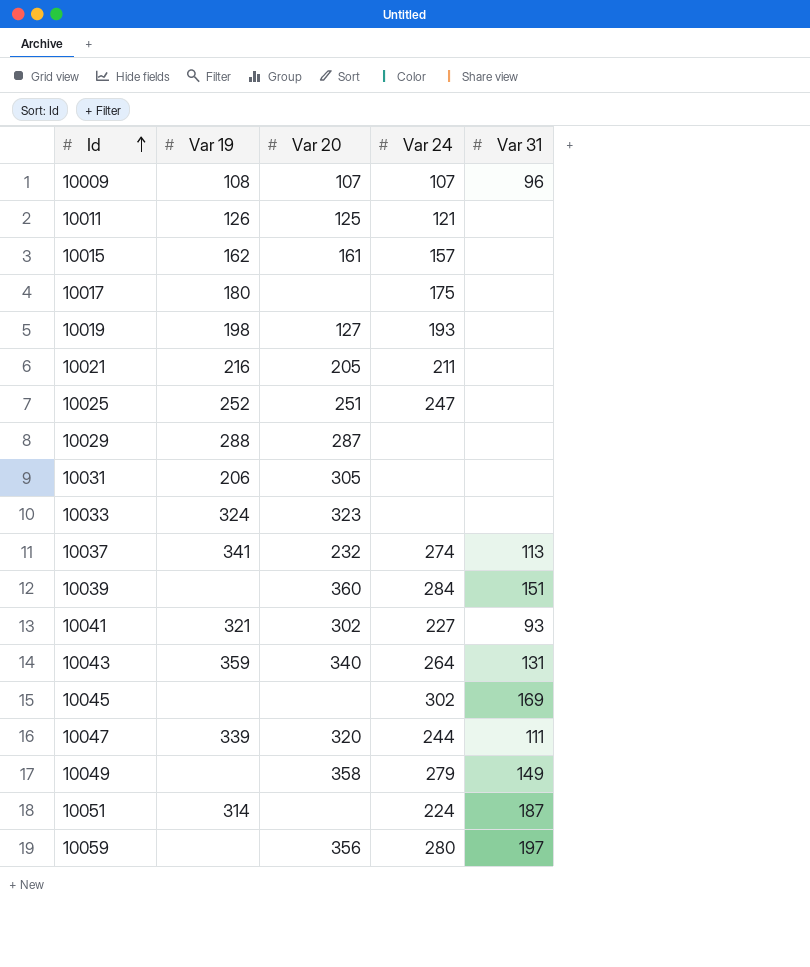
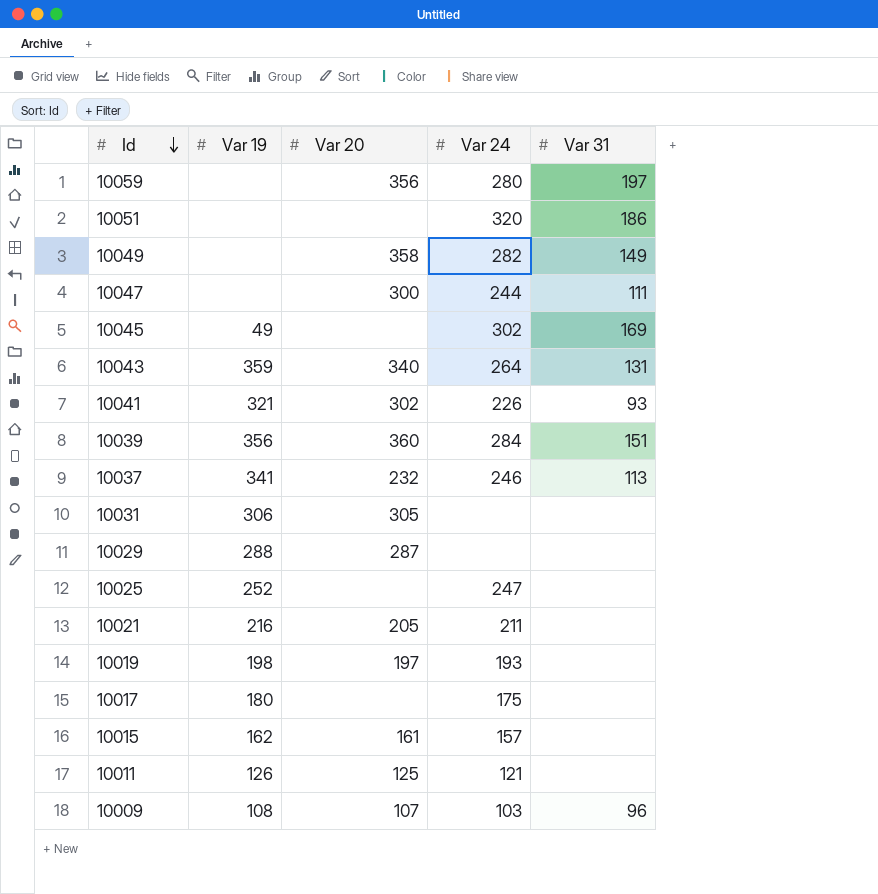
row order: Id ascending -> Id descending
row 10033: 324 | 323 | none | none -> none
10051 | Var 19: 314 -> none
10051 | Var 24: 224 -> 320
10051 | Var 31: 187 -> 186
10049 | Var 24: 279 -> 282
10047 | Var 19: 339 -> none
10047 | Var 20: 320 -> 300
10045 | Var 19: none -> 49
10041 | Var 24: 227 -> 226
10039 | Var 19: none -> 356
10037 | Var 24: 274 -> 246
10031 | Var 19: 206 -> 306
10025 | Var 20: 251 -> none
10019 | Var 20: 127 -> 197
10009 | Var 24: 107 -> 103

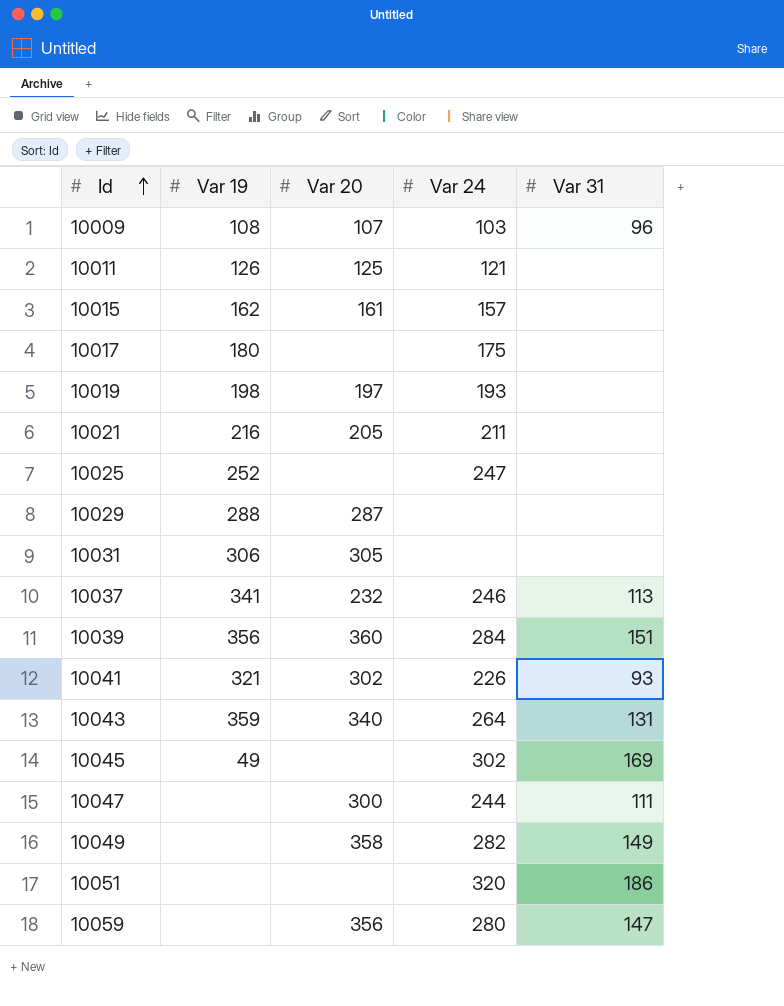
row order: Id descending -> Id ascending
10059 | Var 31: 197 -> 147

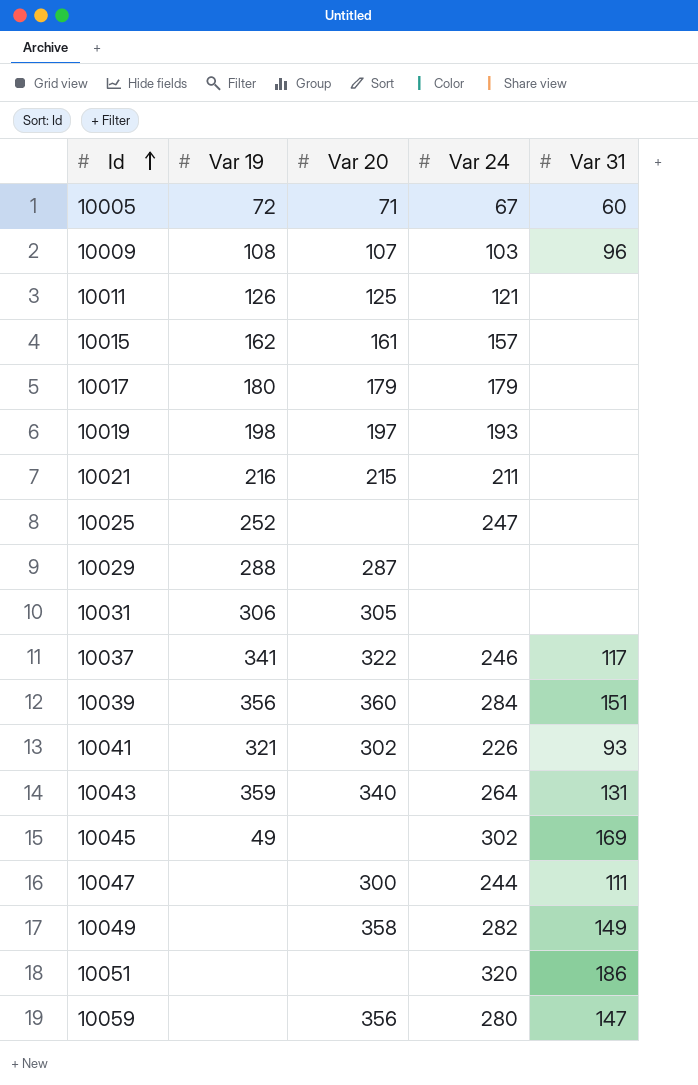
row 10005: none -> 72 | 71 | 67 | 60
10017 | Var 20: none -> 179
10017 | Var 24: 175 -> 179
10021 | Var 20: 205 -> 215
10037 | Var 20: 232 -> 322
10037 | Var 31: 113 -> 117

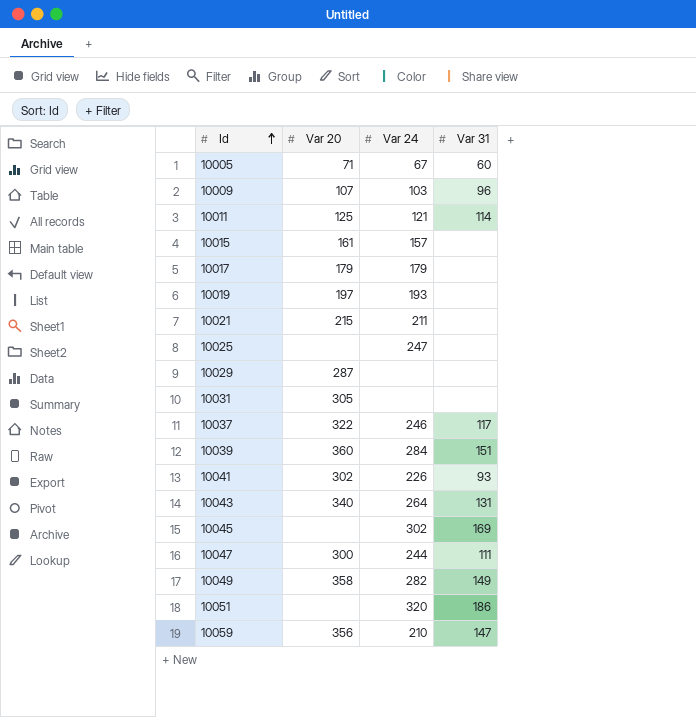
column Var 19 | position: 2 -> none
10011 | Var 31: none -> 114
10059 | Var 24: 280 -> 210

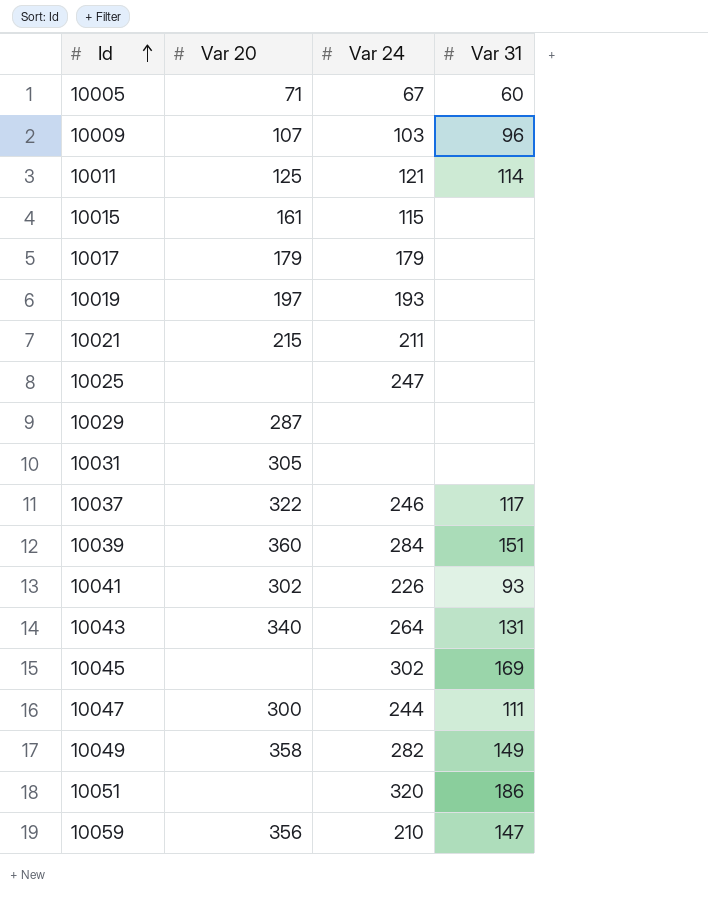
10015 | Var 24: 157 -> 115

